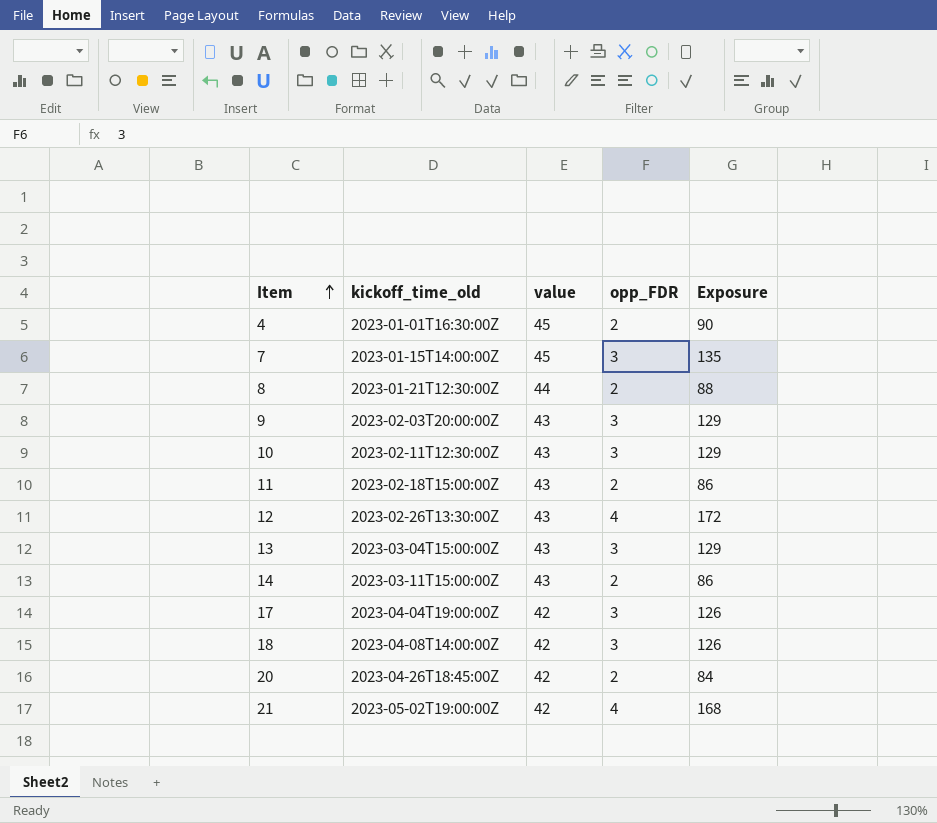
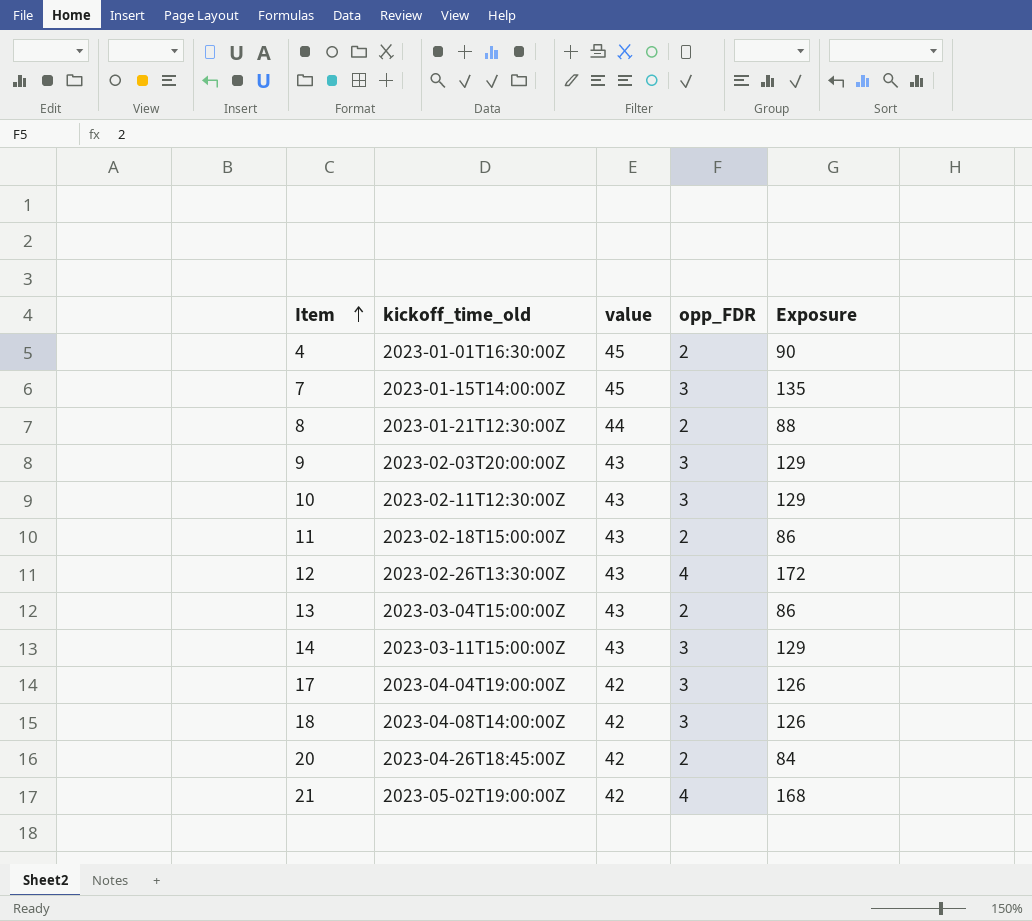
13 | opp_FDR: 3 -> 2
13 | Exposure: 129 -> 86
14 | opp_FDR: 2 -> 3
14 | Exposure: 86 -> 129

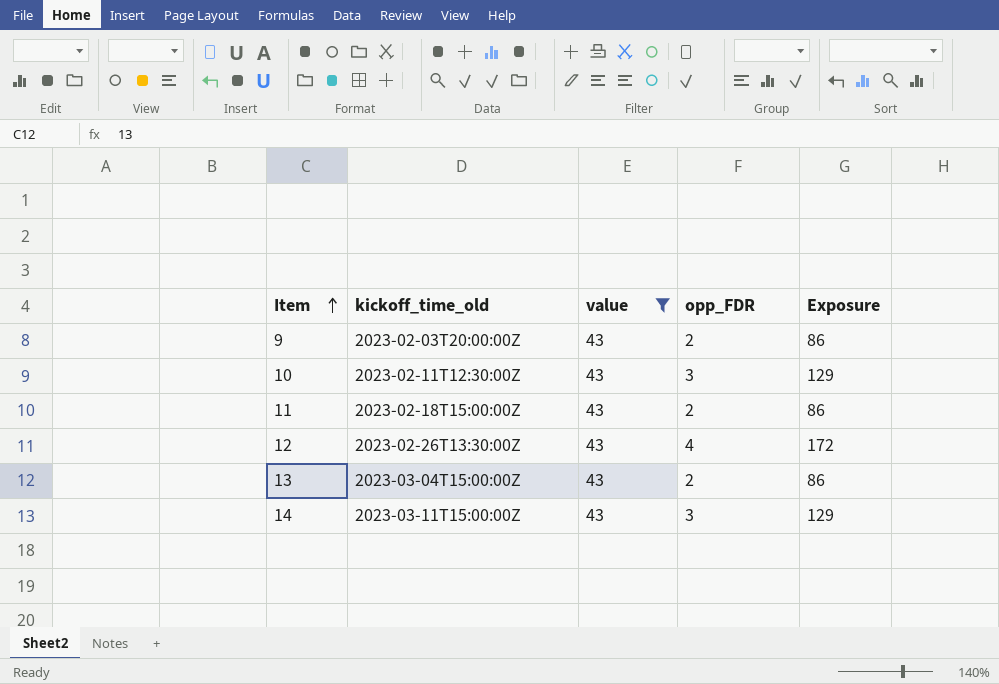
filter: none -> value = 43
9 | opp_FDR: 3 -> 2
9 | Exposure: 129 -> 86

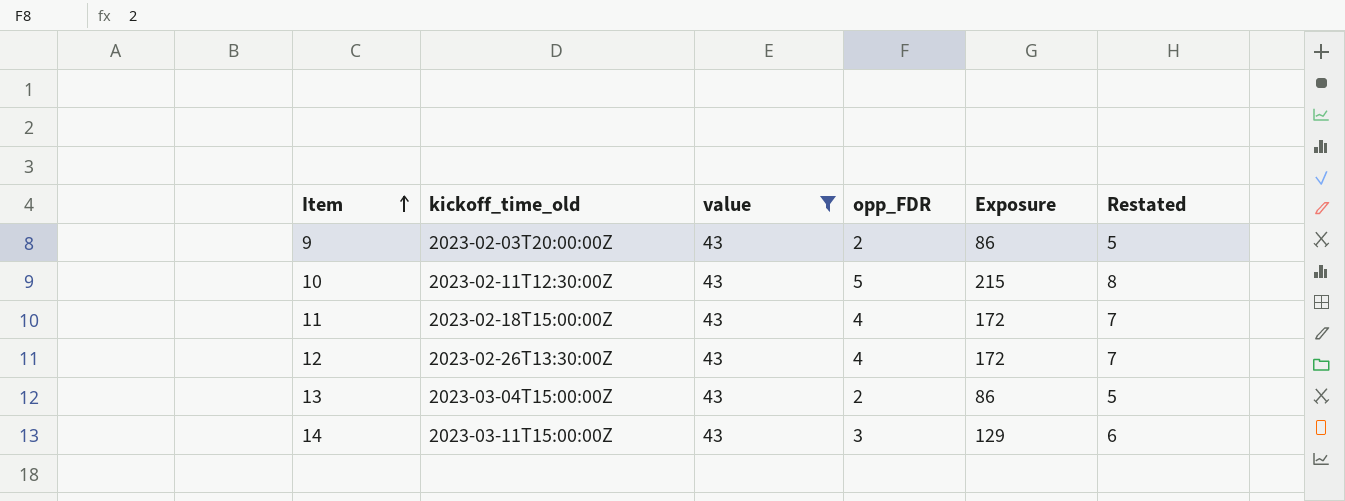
column Restated | formula: none -> [opp_FDR] + 3
10 | opp_FDR: 3 -> 5
10 | Exposure: 129 -> 215
11 | opp_FDR: 2 -> 4
11 | Exposure: 86 -> 172

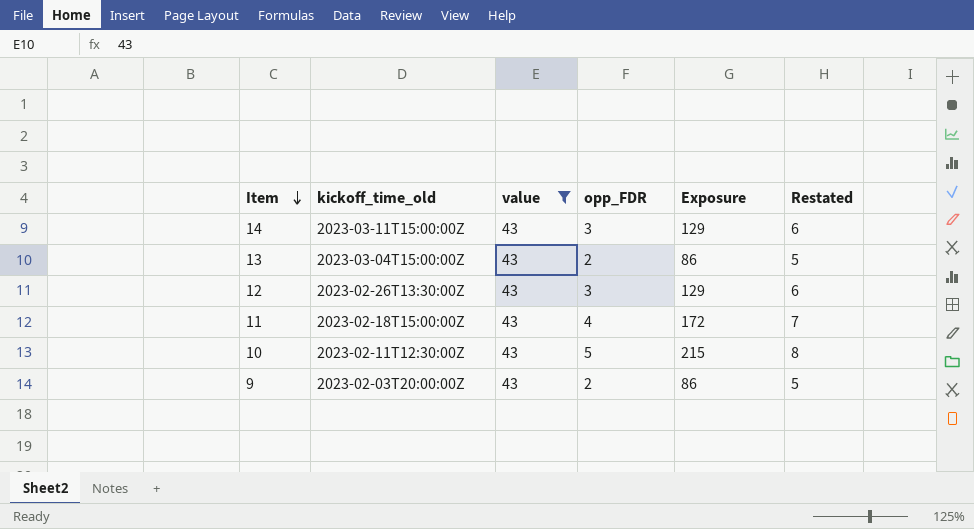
row order: Item ascending -> Item descending
12 | opp_FDR: 4 -> 3
12 | Exposure: 172 -> 129
12 | Restated: 7 -> 6

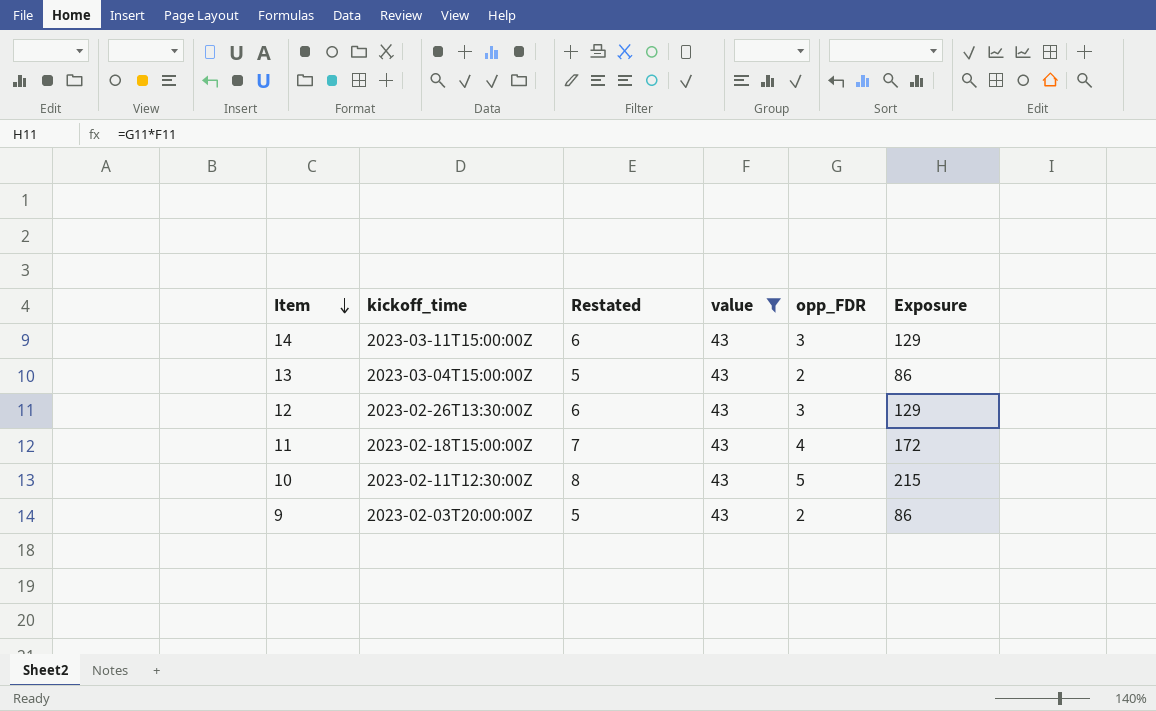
column name: kickoff_time_old -> kickoff_time
column Restated | position: 6 -> 3

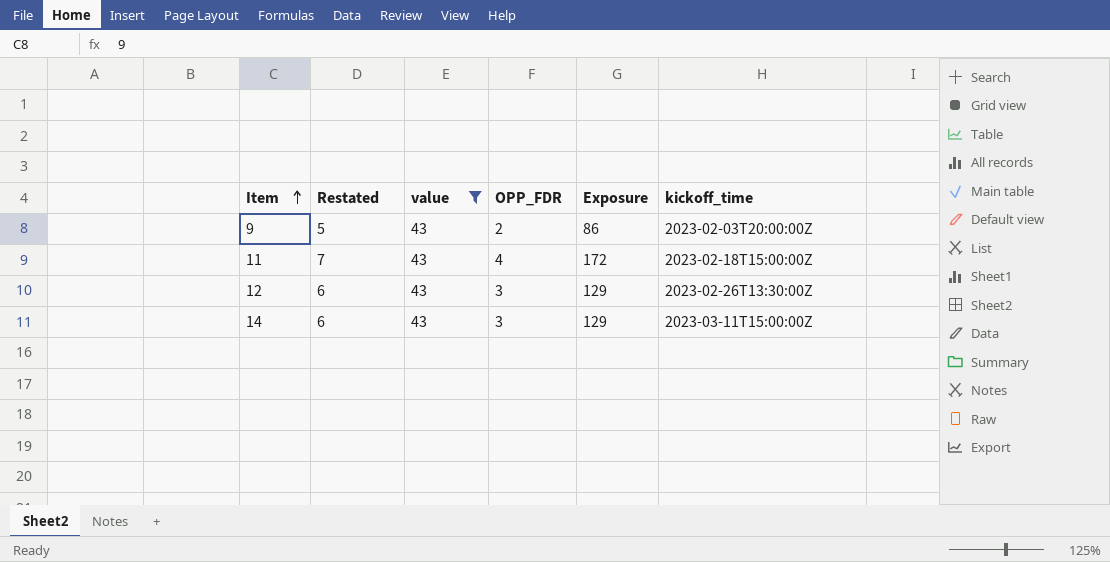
row order: Item descending -> Item ascending
column name: opp_FDR -> OPP_FDR
column kickoff_time | position: 2 -> 6
row 13: 2023-03-04T15:00:00Z | 5 | 43 | 2 | 86 -> none
row 10: 2023-02-11T12:30:00Z | 8 | 43 | 5 | 215 -> none

